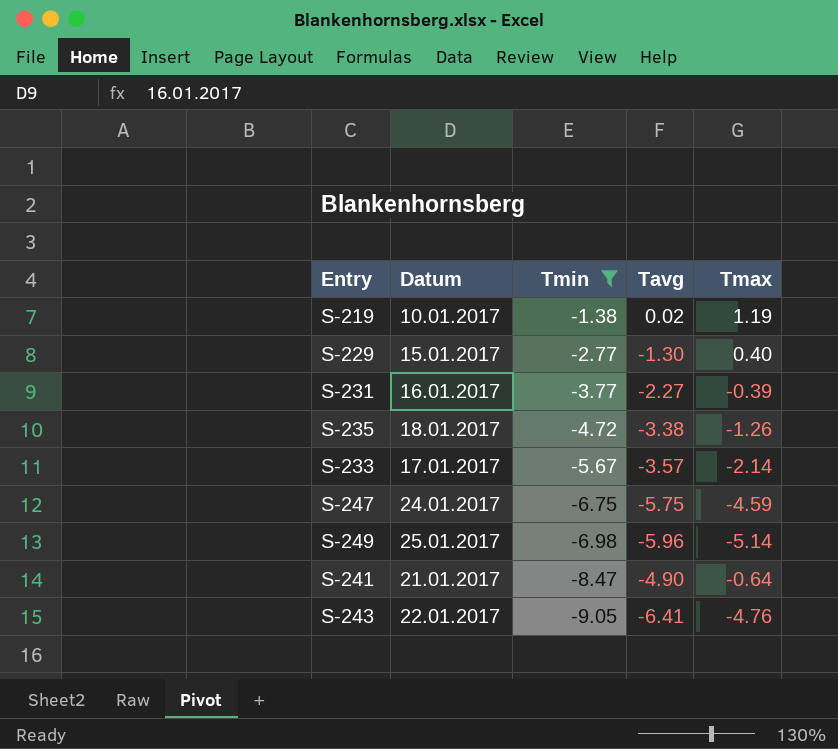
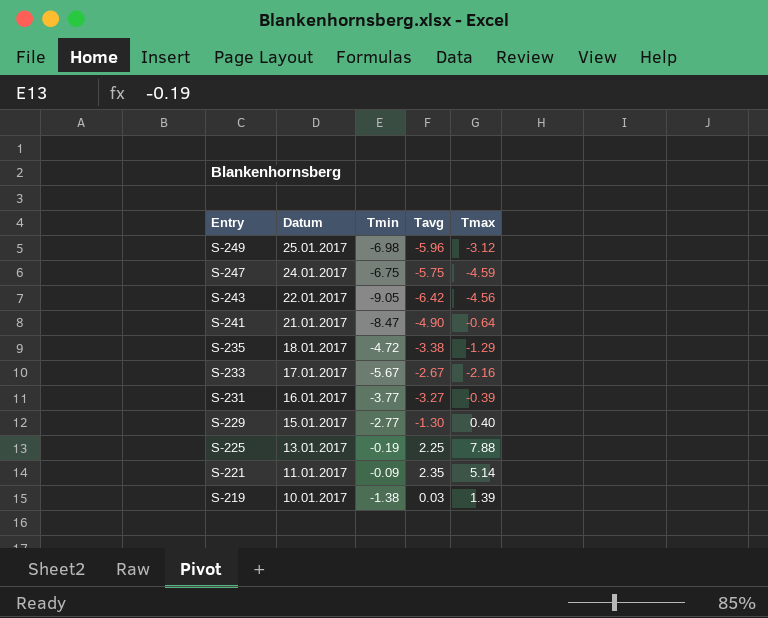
filter: Tmin <= -1.38 -> none
row order: Tmin descending -> Entry descending
S-249 | Tmax: -5.14 -> -3.12
S-243 | Tavg: -6.41 -> -6.42
S-243 | Tmax: -4.76 -> -4.56
S-235 | Tmax: -1.26 -> -1.29
S-233 | Tavg: -3.57 -> -2.67
S-233 | Tmax: -2.14 -> -2.16
S-231 | Tavg: -2.27 -> -3.27
S-219 | Tavg: 0.02 -> 0.03
S-219 | Tmax: 1.19 -> 1.39

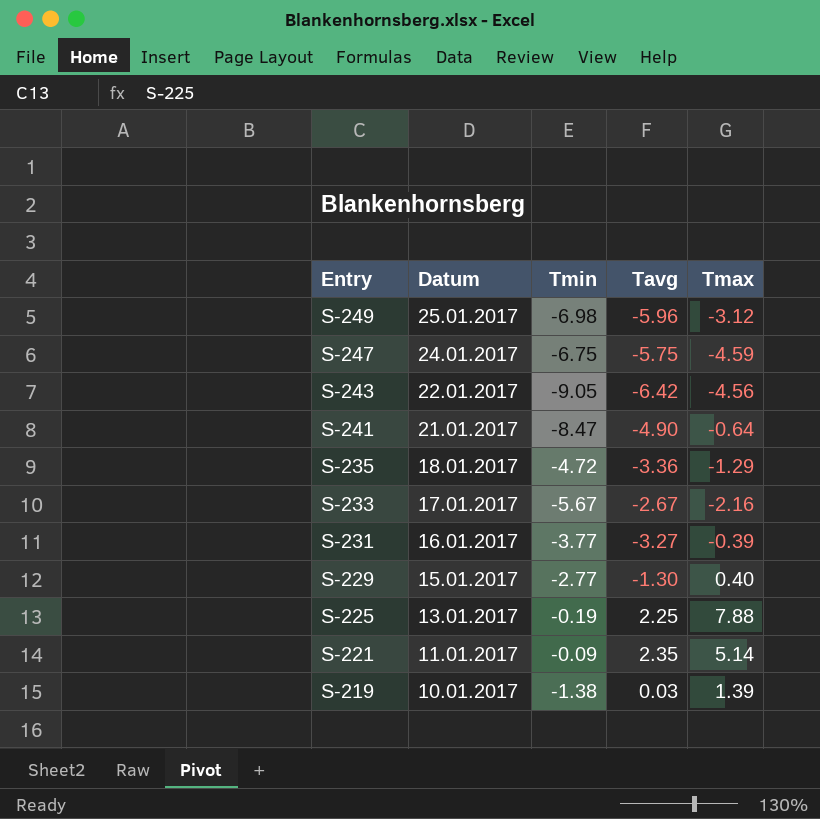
S-235 | Tavg: -3.38 -> -3.36

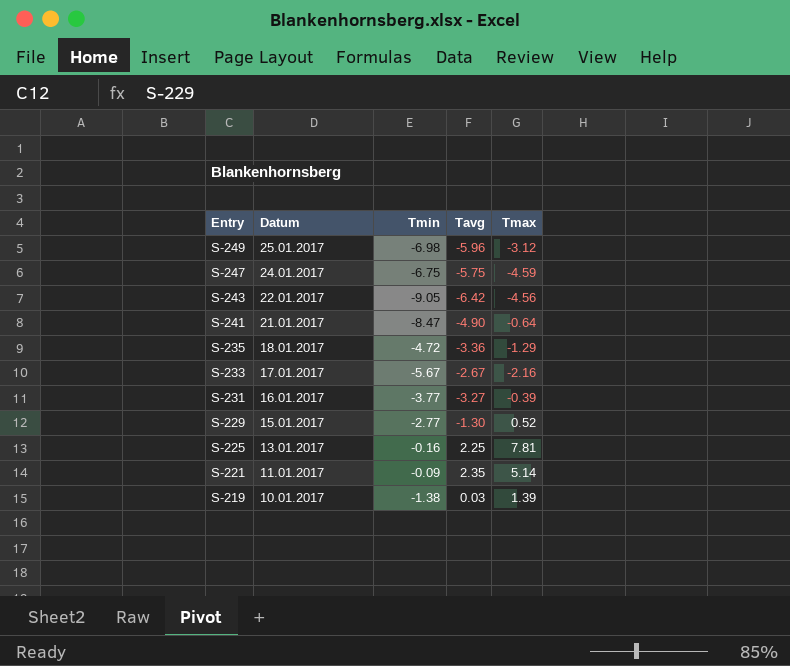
S-229 | Tmax: 0.40 -> 0.52
S-225 | Tmin: -0.19 -> -0.16
S-225 | Tmax: 7.88 -> 7.81

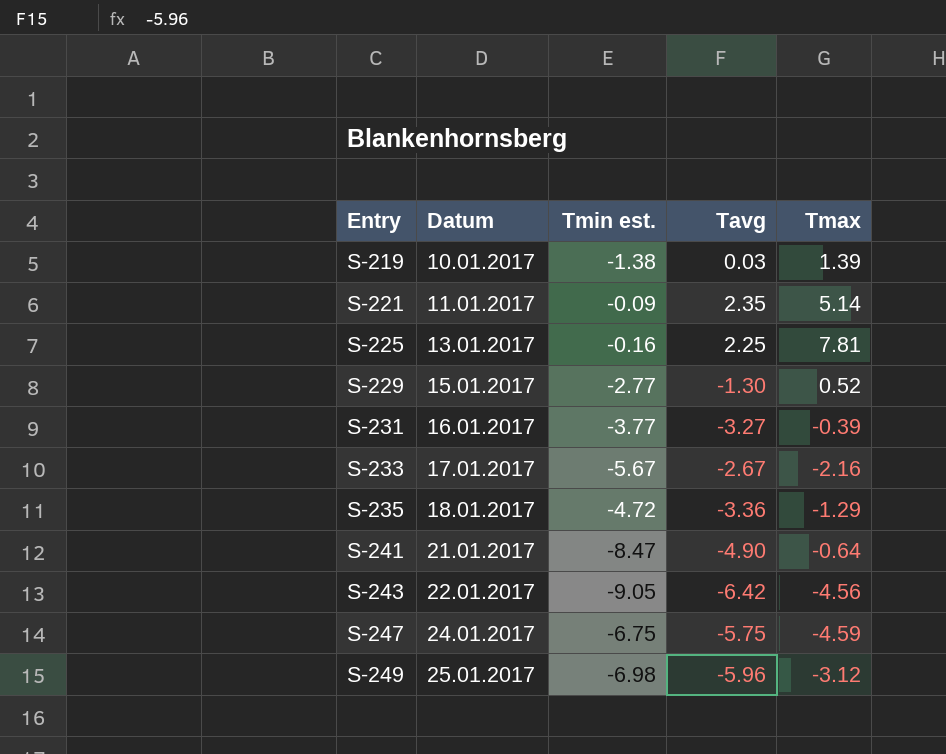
row order: Entry descending -> Entry ascending
column name: Tmin -> Tmin est.

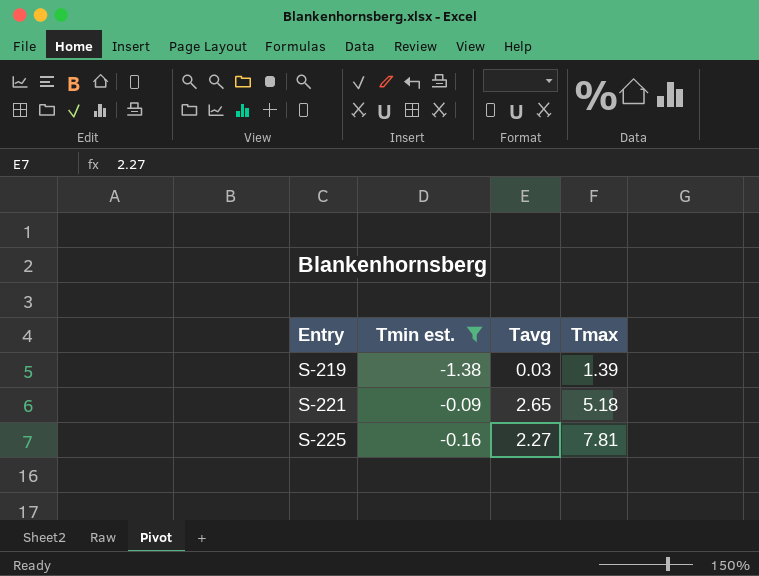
filter: none -> Tmin est. >= -1.38
column Datum | position: 2 -> none
S-221 | Tavg: 2.35 -> 2.65
S-221 | Tmax: 5.14 -> 5.18
S-225 | Tavg: 2.25 -> 2.27

